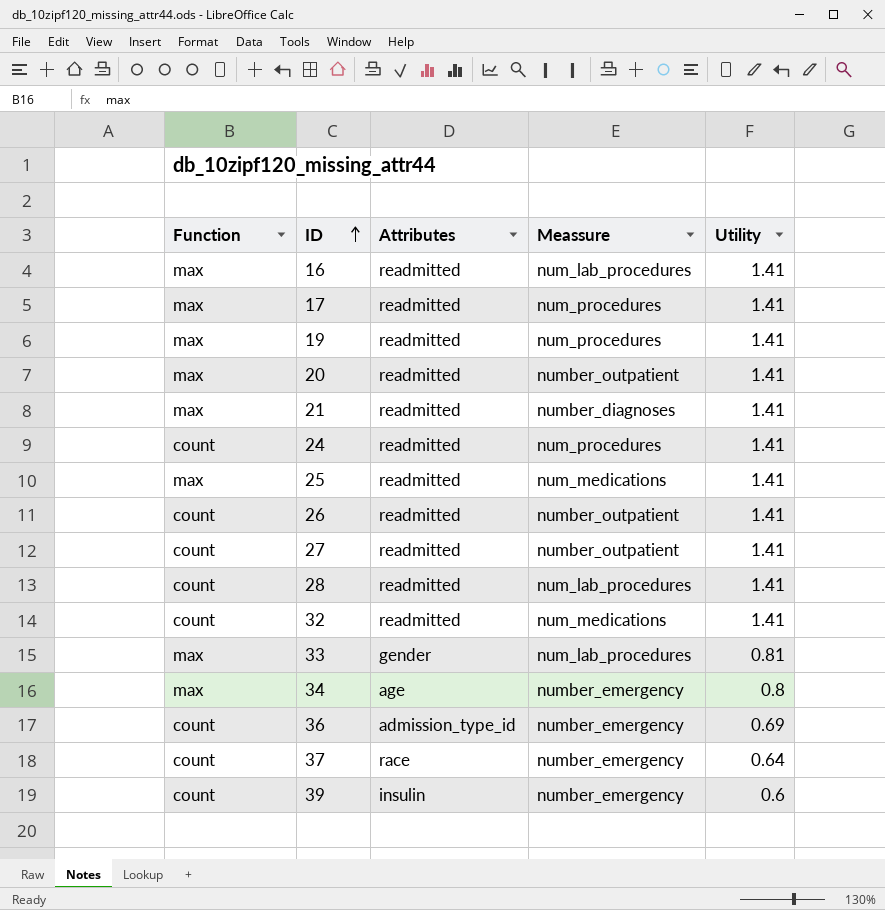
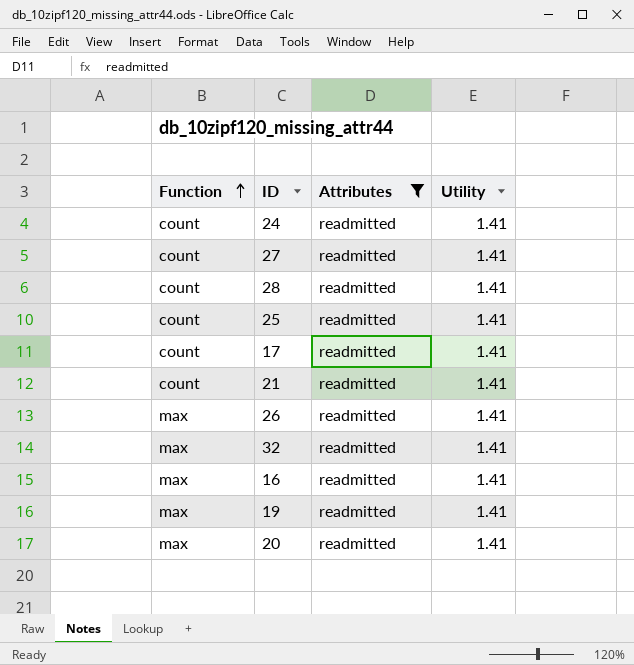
filter: none -> Attributes = readmitted
row order: ID ascending -> Function ascending
column Meassure | position: 4 -> none
25 | Function: max -> count
17 | Function: max -> count
21 | Function: max -> count
26 | Function: count -> max
32 | Function: count -> max

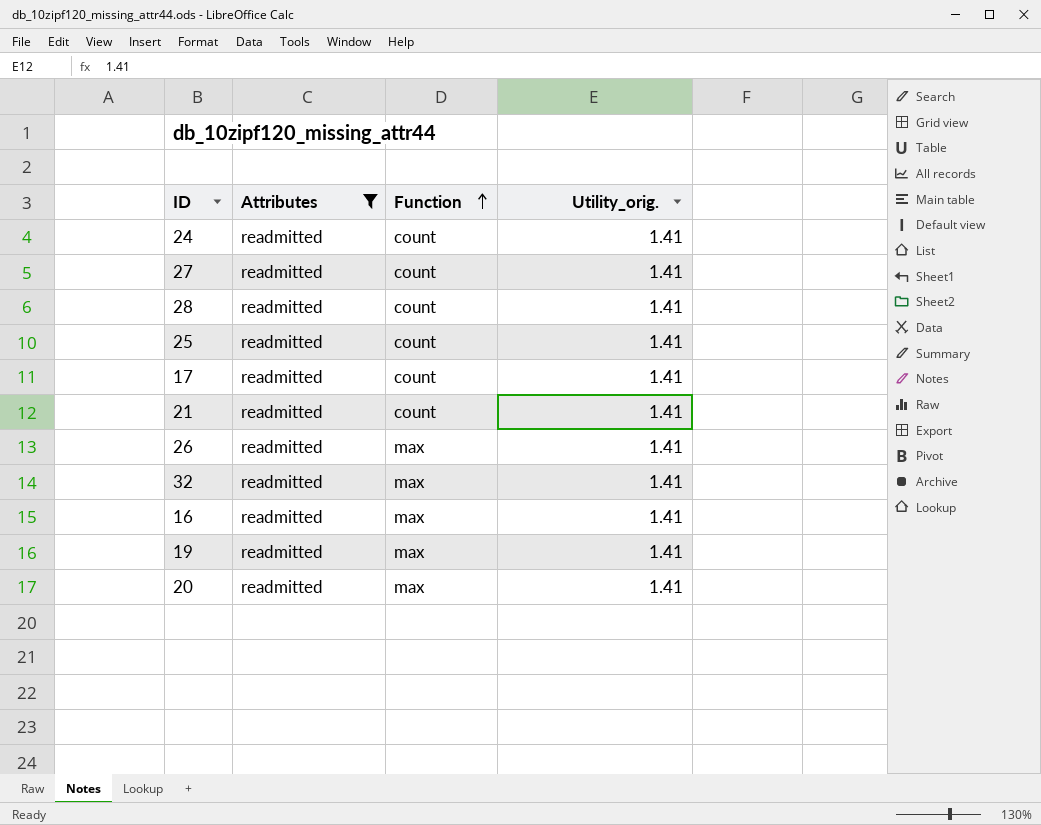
column Function | position: 1 -> 3
column name: Utility -> Utility_orig.

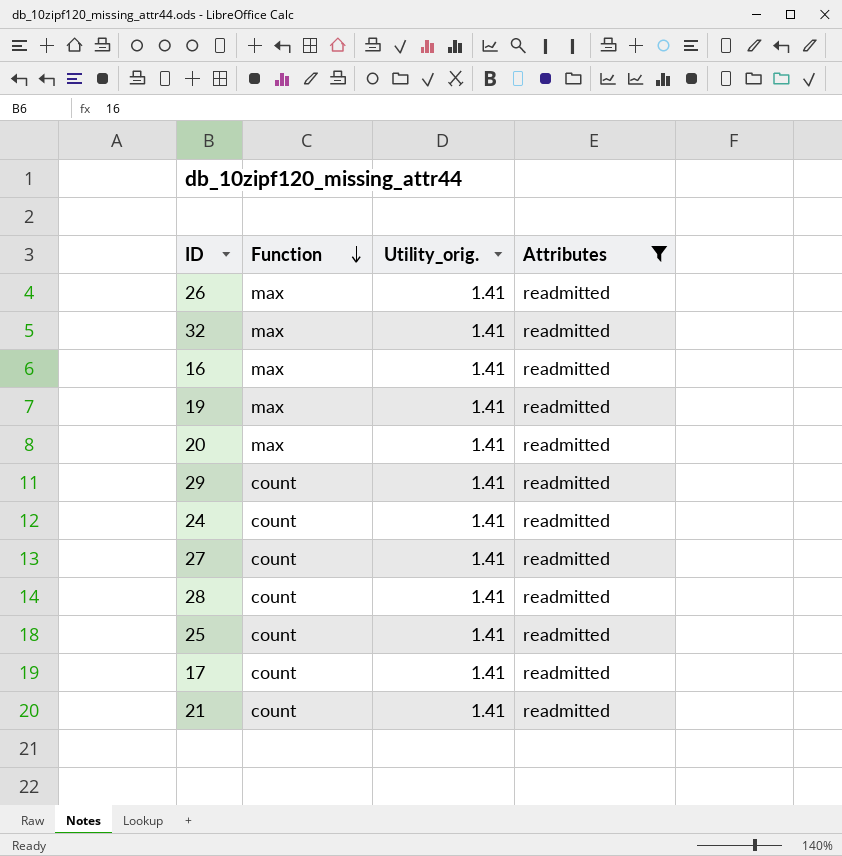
row order: Function ascending -> Function descending
column Attributes | position: 2 -> 4
row 29: none -> count | 1.41 | readmitted

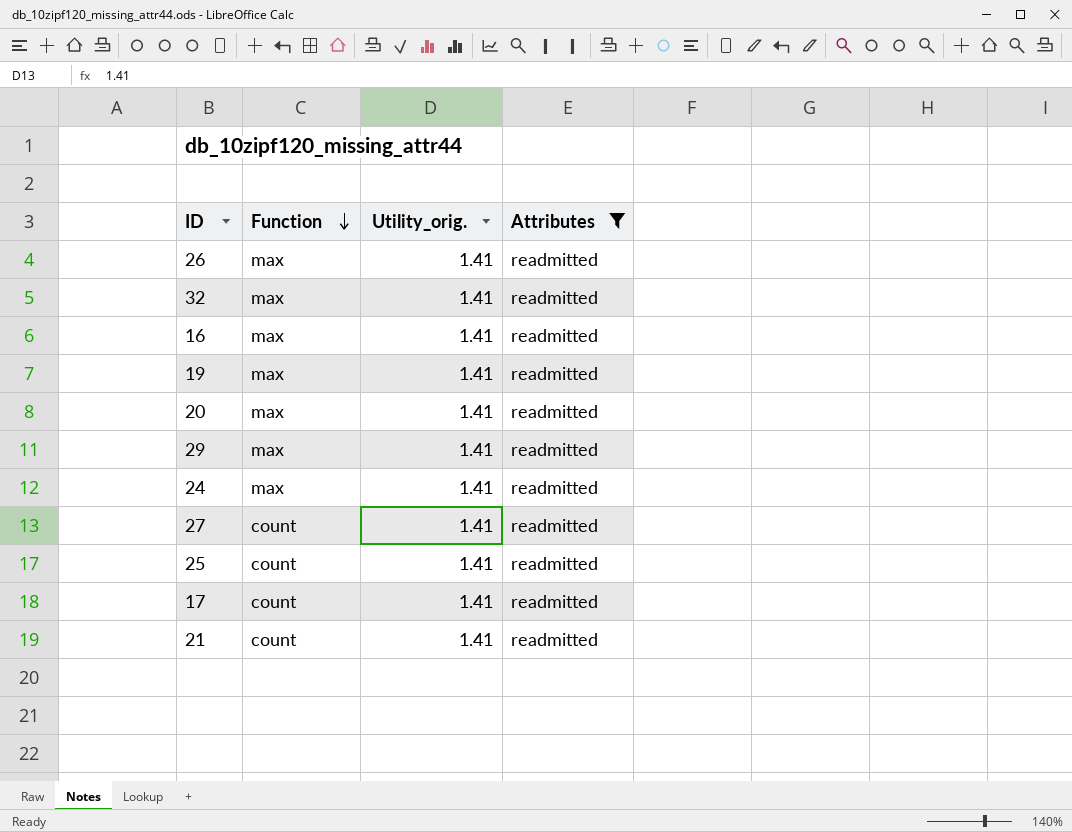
row 28: count | 1.41 | readmitted -> none
29 | Function: count -> max
24 | Function: count -> max

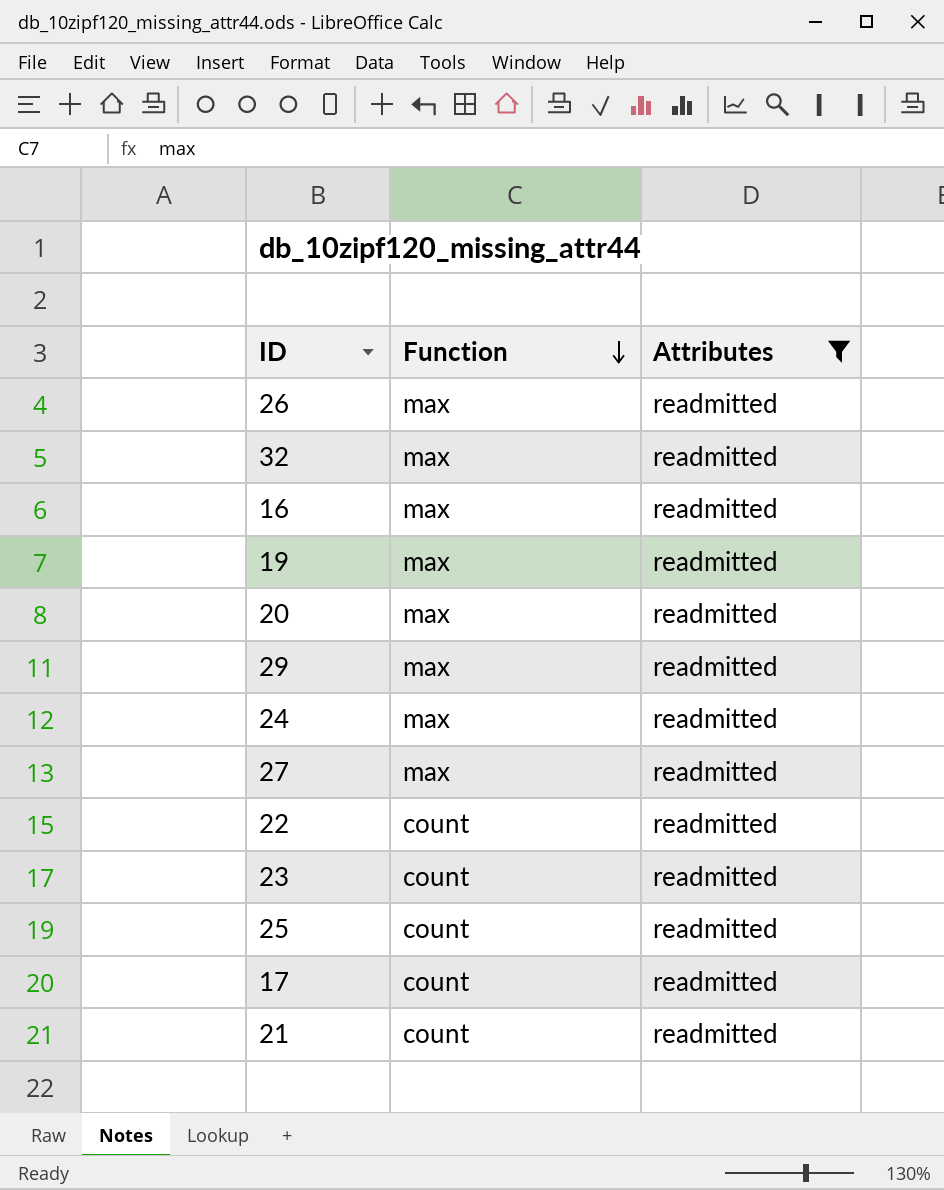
column Utility_orig. | position: 3 -> none
27 | Function: count -> max
row 22: none -> count | readmitted
row 23: none -> count | readmitted

